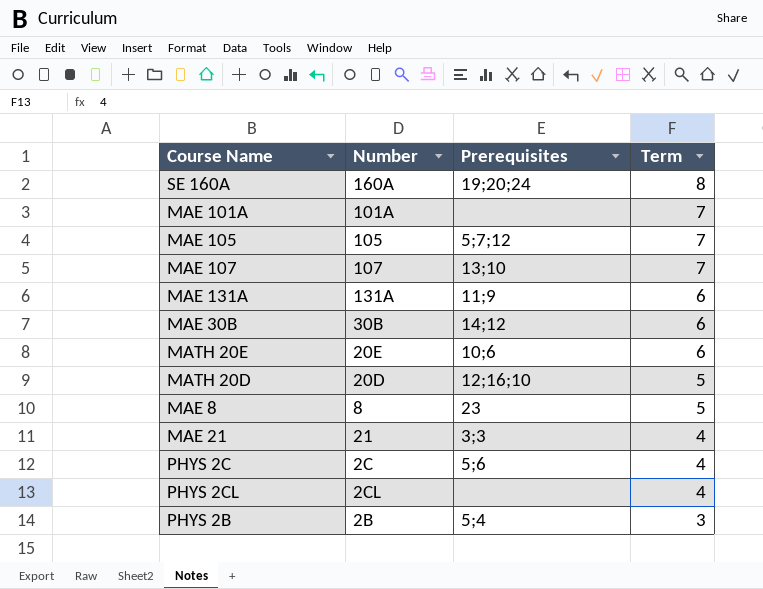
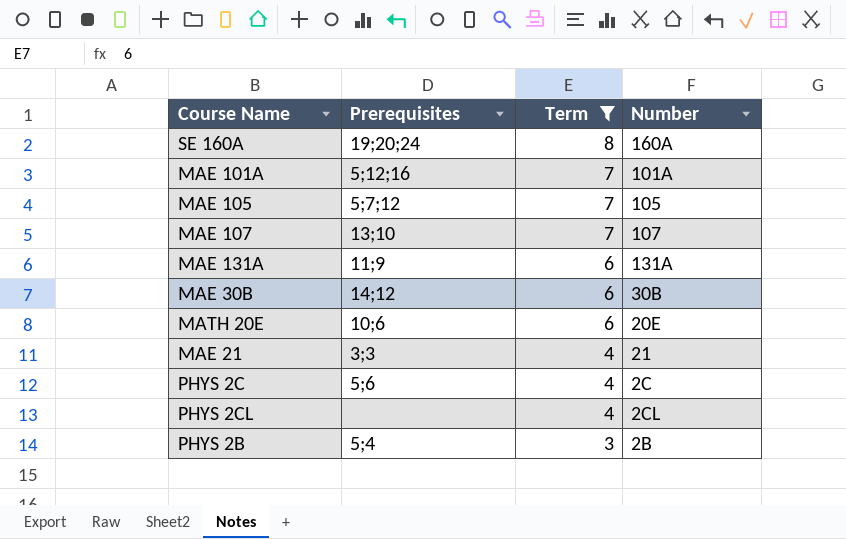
filter: none -> Term != 5
column Number | position: 2 -> 4
MAE 101A | Prerequisites: none -> 5;12;16

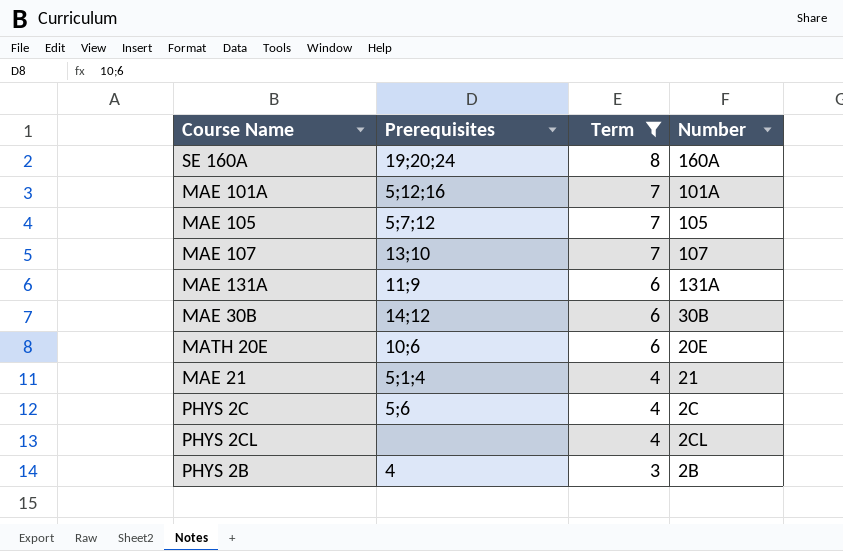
MAE 21 | Prerequisites: 3;3 -> 5;1;4
PHYS 2B | Prerequisites: 5;4 -> 4

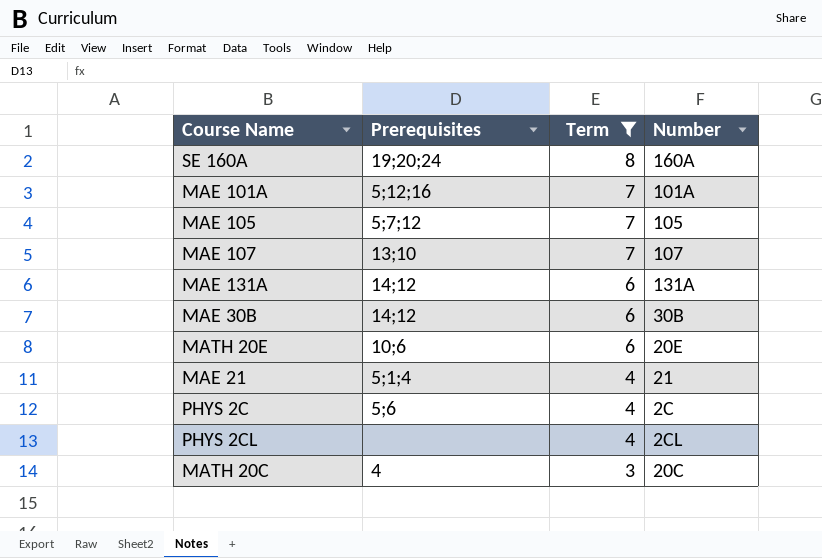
row PHYS 2B: 4 | 3 | 2B -> none
MAE 131A | Prerequisites: 11;9 -> 14;12
row MATH 20C: none -> 4 | 3 | 20C

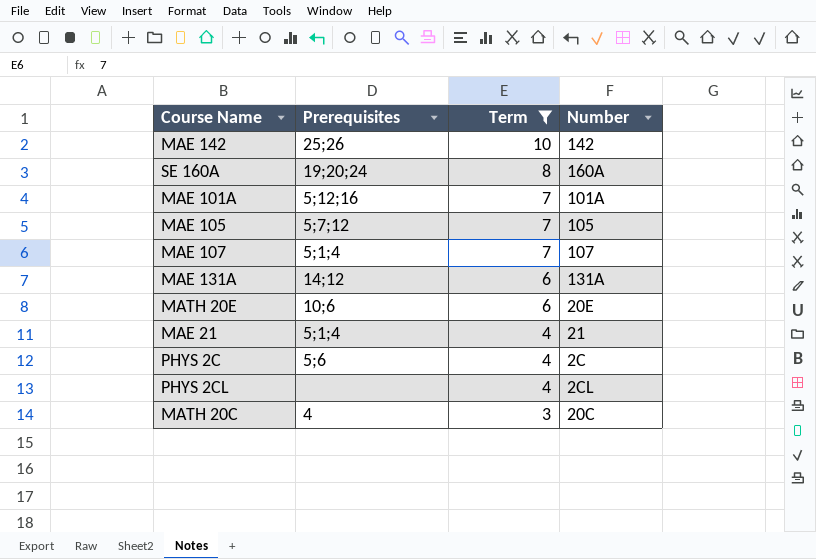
row MAE 30B: 14;12 | 6 | 30B -> none
row MAE 142: none -> 25;26 | 10 | 142
MAE 107 | Prerequisites: 13;10 -> 5;1;4

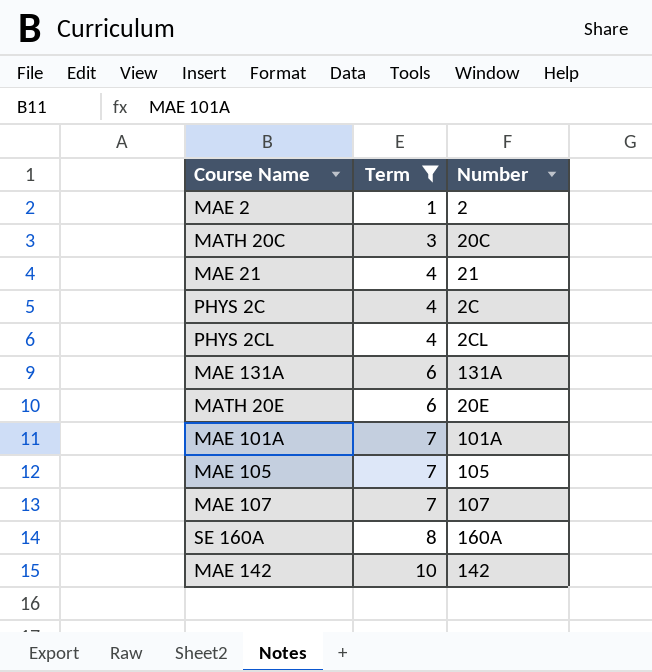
row order: Term descending -> Term ascending
column Prerequisites | position: 2 -> none
row MAE 2: none -> 1 | 2

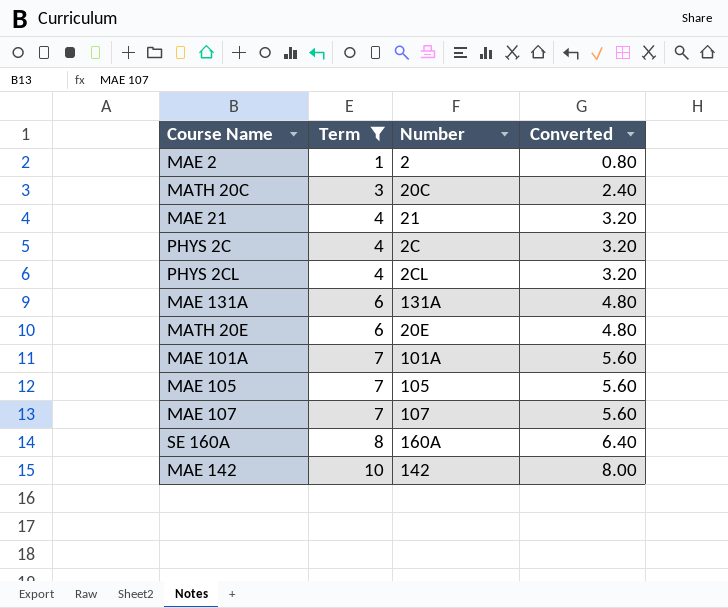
column Converted | formula: none -> [Term] * 0.8

